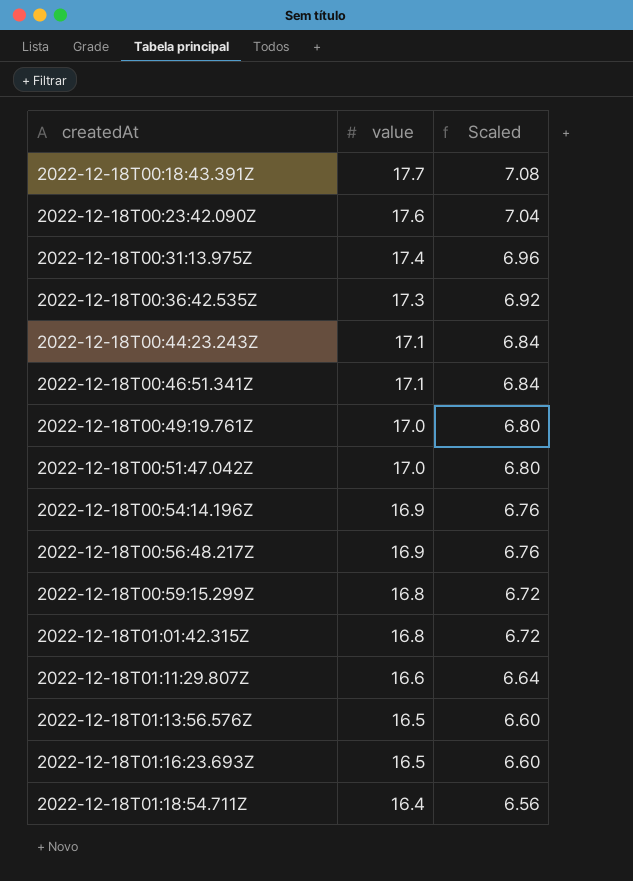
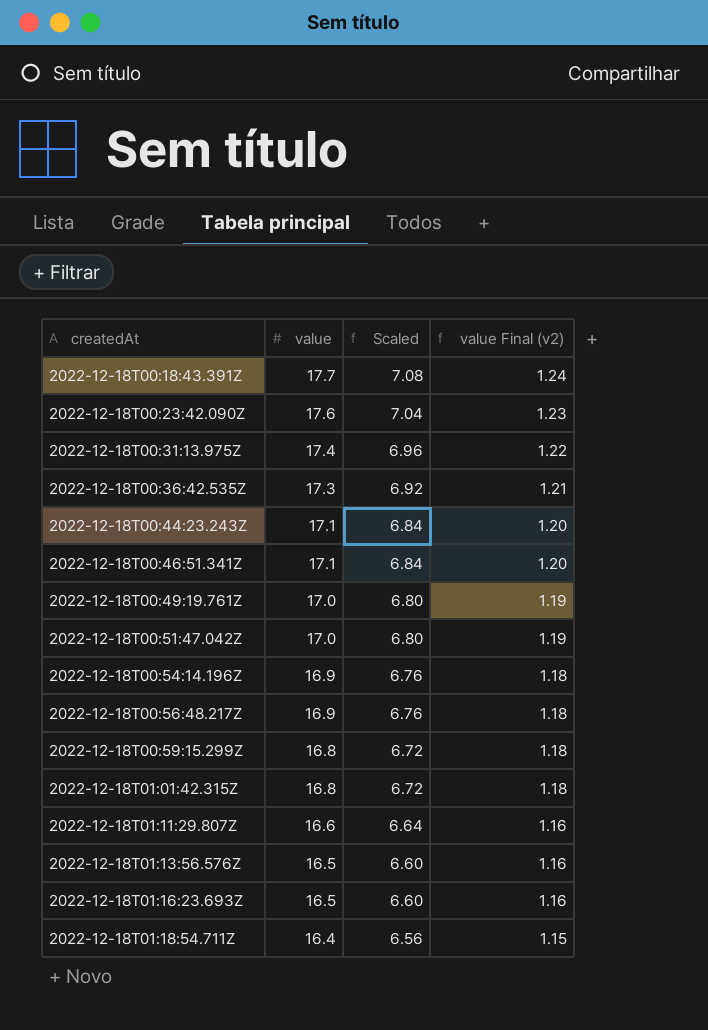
column value Final (v2) | formula: none -> [value] * 0.07

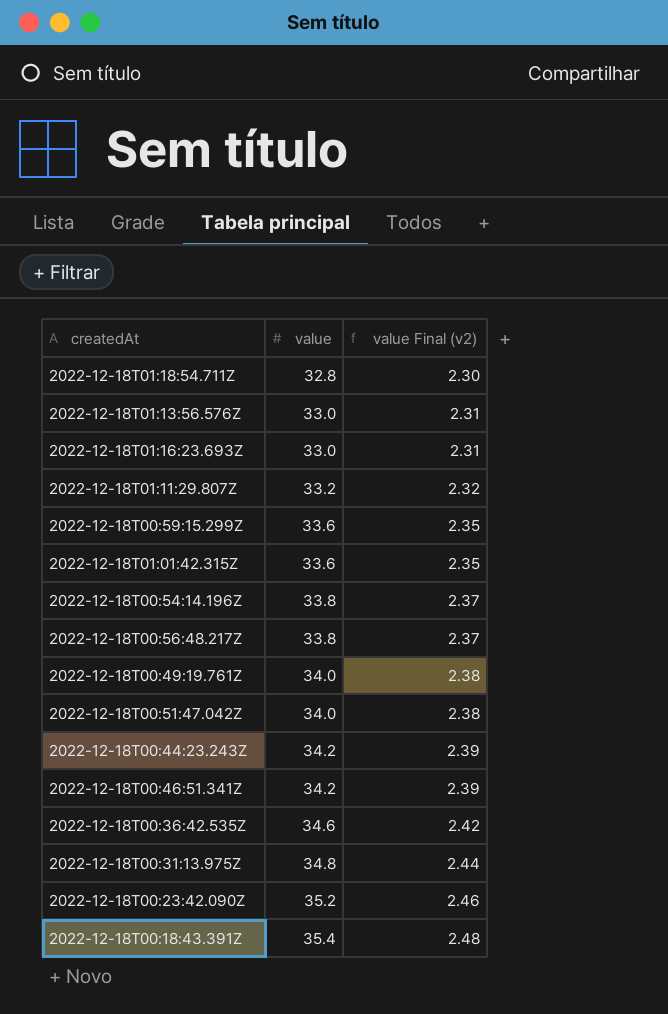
row order: createdAt ascending -> value ascending
column Scaled | formula: [value] * 0.4 -> none
2022-12-18T01:18:54.711Z | value: 16.4 -> 32.8
2022-12-18T01:18:54.711Z | value Final (v2): 1.15 -> 2.30
2022-12-18T01:13:56.576Z | value: 16.5 -> 33.0
2022-12-18T01:13:56.576Z | value Final (v2): 1.16 -> 2.31
2022-12-18T01:16:23.693Z | value: 16.5 -> 33.0
2022-12-18T01:16:23.693Z | value Final (v2): 1.16 -> 2.31
2022-12-18T01:11:29.807Z | value: 16.6 -> 33.2
2022-12-18T01:11:29.807Z | value Final (v2): 1.16 -> 2.32
2022-12-18T00:59:15.299Z | value: 16.8 -> 33.6
2022-12-18T00:59:15.299Z | value Final (v2): 1.18 -> 2.35
2022-12-18T01:01:42.315Z | value: 16.8 -> 33.6
2022-12-18T01:01:42.315Z | value Final (v2): 1.18 -> 2.35
2022-12-18T00:54:14.196Z | value: 16.9 -> 33.8
2022-12-18T00:54:14.196Z | value Final (v2): 1.18 -> 2.37
2022-12-18T00:56:48.217Z | value: 16.9 -> 33.8
2022-12-18T00:56:48.217Z | value Final (v2): 1.18 -> 2.37
2022-12-18T00:49:19.761Z | value: 17.0 -> 34.0
2022-12-18T00:49:19.761Z | value Final (v2): 1.19 -> 2.38
2022-12-18T00:51:47.042Z | value: 17.0 -> 34.0
2022-12-18T00:51:47.042Z | value Final (v2): 1.19 -> 2.38
2022-12-18T00:44:23.243Z | value: 17.1 -> 34.2
2022-12-18T00:44:23.243Z | value Final (v2): 1.20 -> 2.39
2022-12-18T00:46:51.341Z | value: 17.1 -> 34.2
2022-12-18T00:46:51.341Z | value Final (v2): 1.20 -> 2.39
2022-12-18T00:36:42.535Z | value: 17.3 -> 34.6
2022-12-18T00:36:42.535Z | value Final (v2): 1.21 -> 2.42
2022-12-18T00:31:13.975Z | value: 17.4 -> 34.8
2022-12-18T00:31:13.975Z | value Final (v2): 1.22 -> 2.44
2022-12-18T00:23:42.090Z | value: 17.6 -> 35.2
2022-12-18T00:23:42.090Z | value Final (v2): 1.23 -> 2.46
2022-12-18T00:18:43.391Z | value: 17.7 -> 35.4
2022-12-18T00:18:43.391Z | value Final (v2): 1.24 -> 2.48

